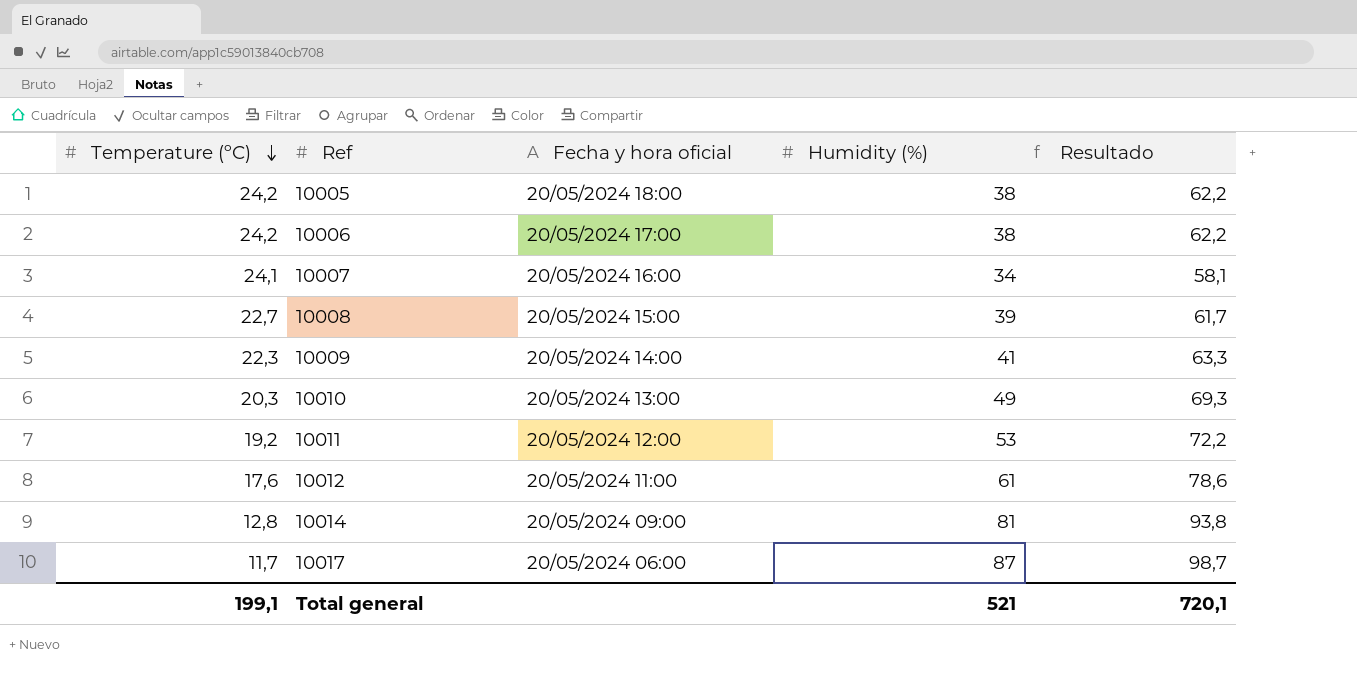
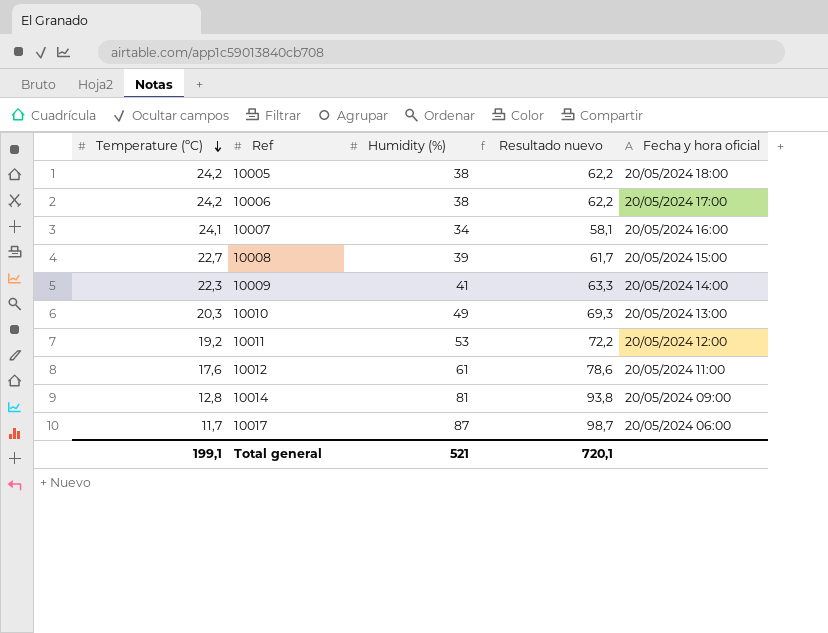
column name: Resultado -> Resultado nuevo
column Fecha y hora oficial | position: 3 -> 5

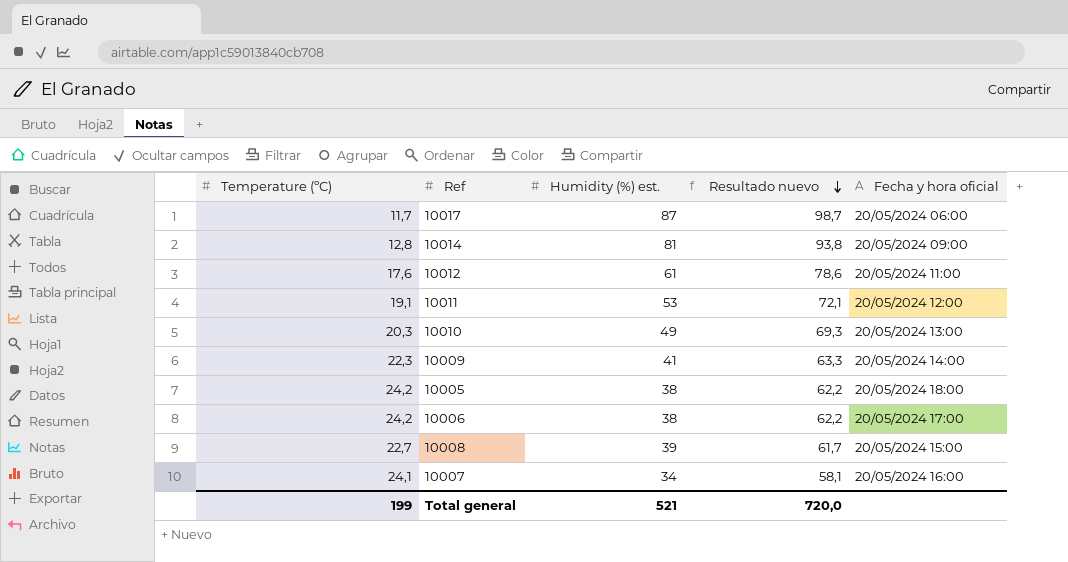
row order: Temperature (ºC) descending -> Resultado nuevo descending
column name: Humidity (%) -> Humidity (%) est.
10011 | Temperature (ºC): 19,2 -> 19,1
10011 | Resultado nuevo: 72,2 -> 72,1
Total general | Temperature (ºC): 199,1 -> 199
Total general | Resultado nuevo: 720,1 -> 720,0

